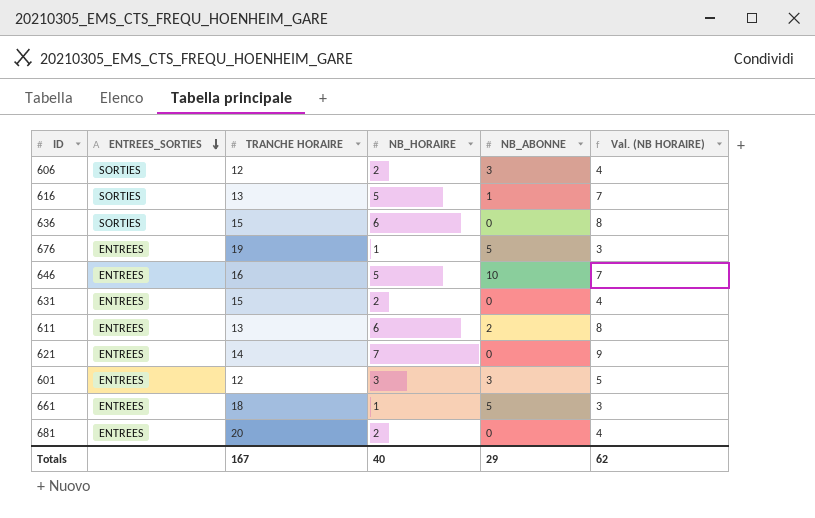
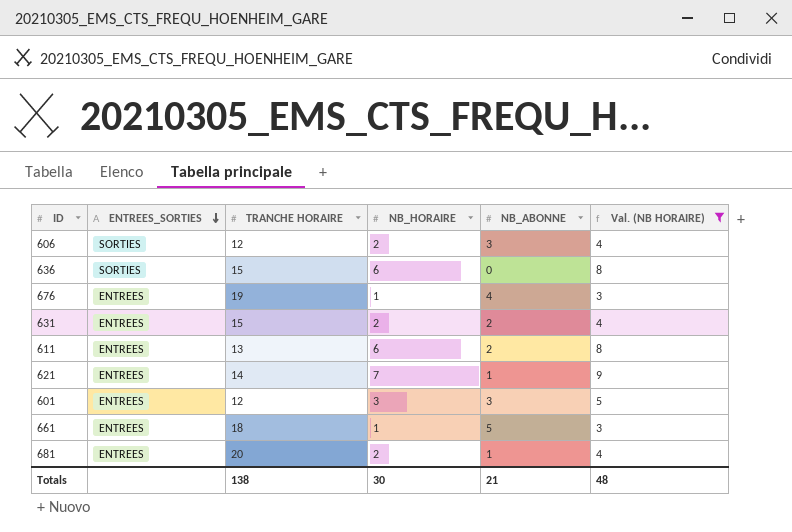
filter: none -> Val. (NB HORAIRE) != 7
676 | NB_ABONNE: 5 -> 4
631 | NB_ABONNE: 0 -> 2
621 | NB_ABONNE: 0 -> 1
681 | NB_ABONNE: 0 -> 1
Totals | TRANCHE HORAIRE: 167 -> 138
Totals | NB_HORAIRE: 40 -> 30
Totals | NB_ABONNE: 29 -> 21
Totals | Val. (NB HORAIRE): 62 -> 48

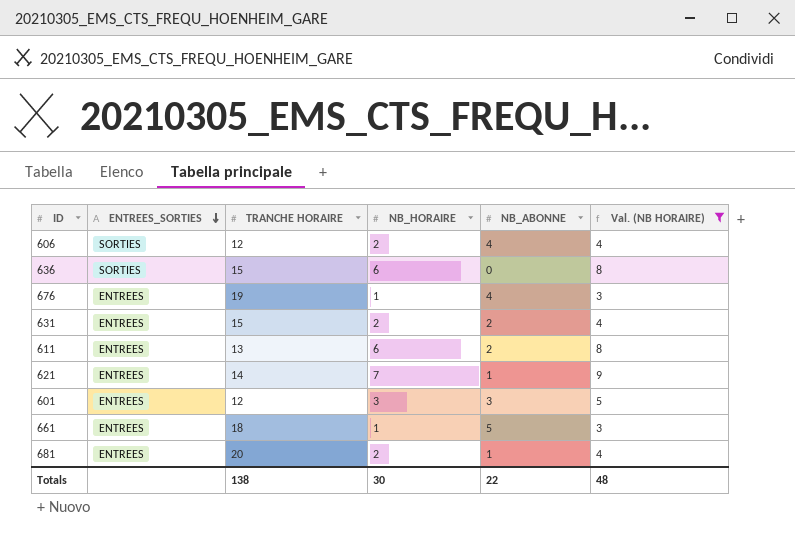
606 | NB_ABONNE: 3 -> 4
Totals | NB_ABONNE: 21 -> 22

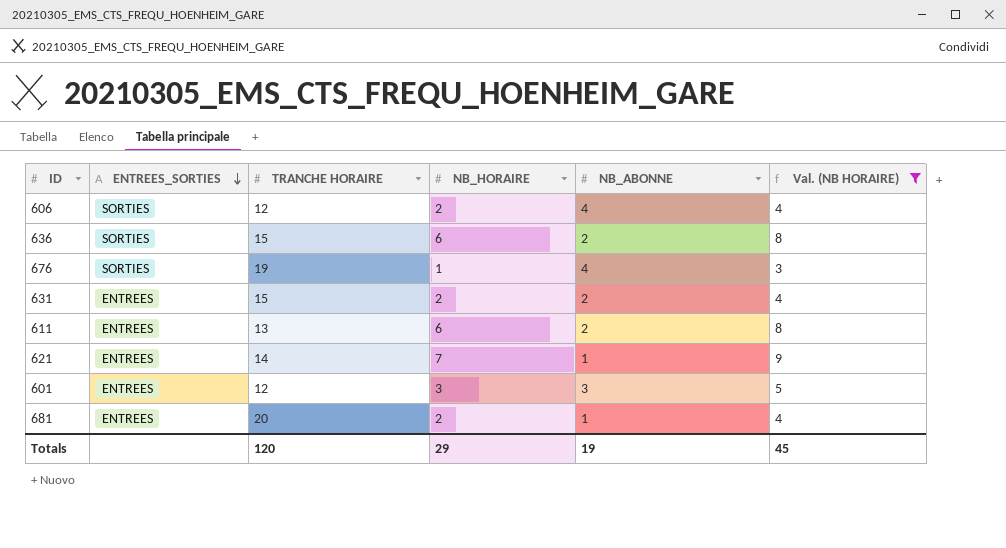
row 661: ENTREES | 18 | 1 | 5 | 3 -> none
636 | NB_ABONNE: 0 -> 2
676 | ENTREES_SORTIES: ENTREES -> SORTIES
Totals | TRANCHE HORAIRE: 138 -> 120
Totals | NB_HORAIRE: 30 -> 29
Totals | NB_ABONNE: 22 -> 19
Totals | Val. (NB HORAIRE): 48 -> 45

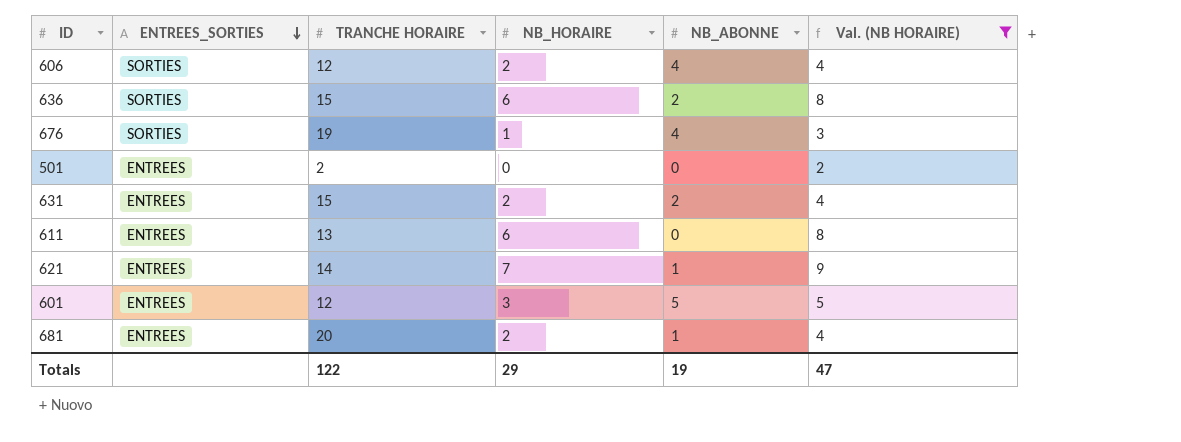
row 501: none -> ENTREES | 2 | 0 | 0 | 2
611 | NB_ABONNE: 2 -> 0
601 | NB_ABONNE: 3 -> 5
Totals | TRANCHE HORAIRE: 120 -> 122
Totals | Val. (NB HORAIRE): 45 -> 47

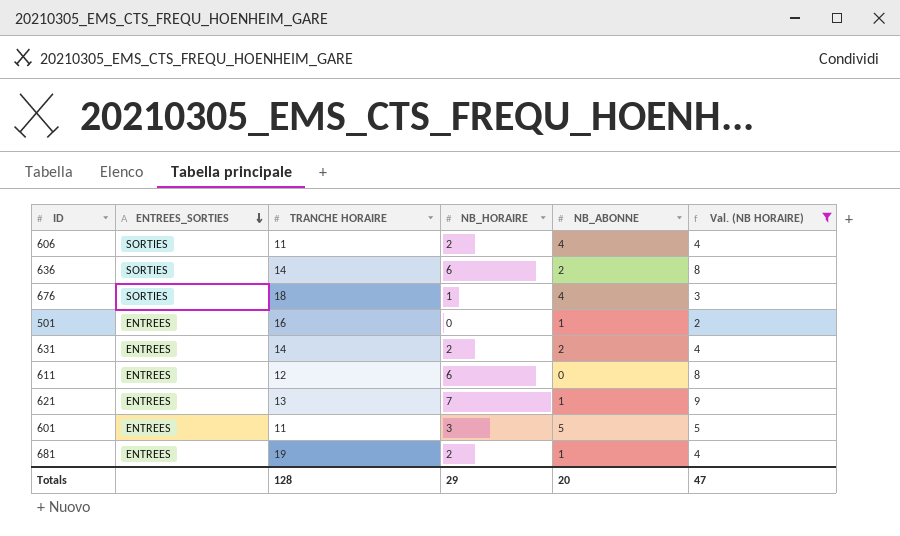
606 | TRANCHE HORAIRE: 12 -> 11
636 | TRANCHE HORAIRE: 15 -> 14
676 | TRANCHE HORAIRE: 19 -> 18
501 | TRANCHE HORAIRE: 2 -> 16
501 | NB_ABONNE: 0 -> 1
631 | TRANCHE HORAIRE: 15 -> 14
611 | TRANCHE HORAIRE: 13 -> 12
621 | TRANCHE HORAIRE: 14 -> 13
601 | TRANCHE HORAIRE: 12 -> 11
681 | TRANCHE HORAIRE: 20 -> 19
Totals | TRANCHE HORAIRE: 122 -> 128
Totals | NB_ABONNE: 19 -> 20

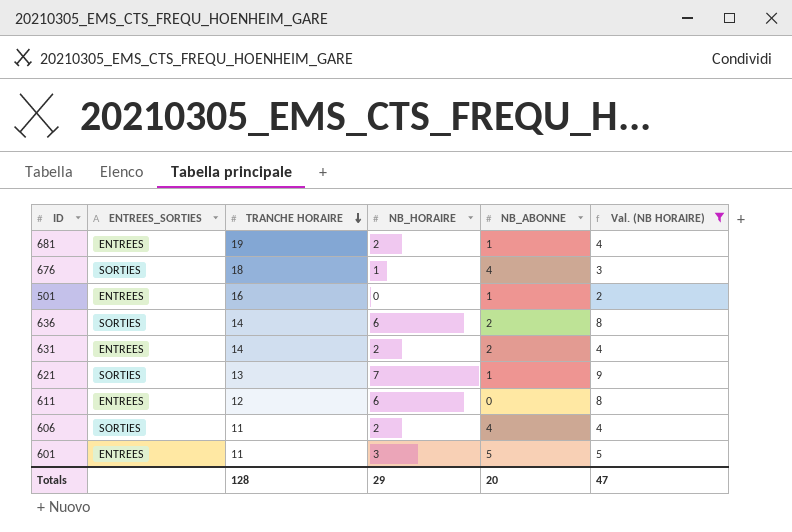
row order: ENTREES_SORTIES descending -> TRANCHE HORAIRE descending
621 | ENTREES_SORTIES: ENTREES -> SORTIES

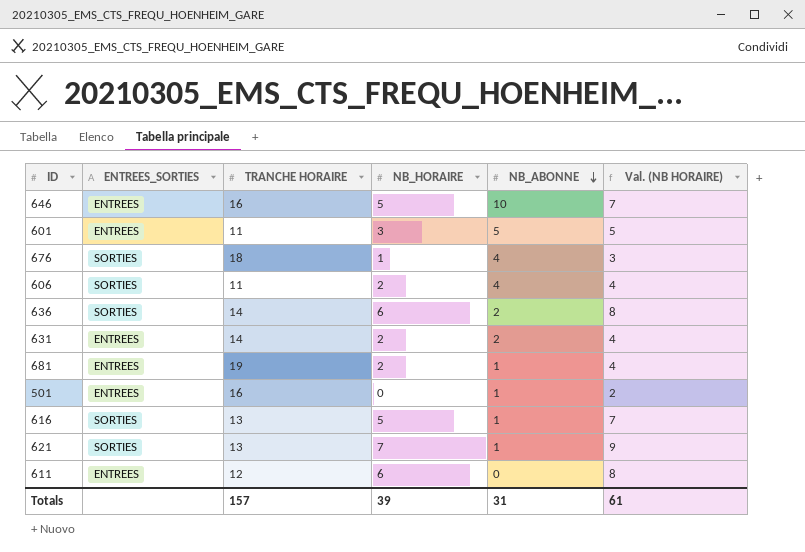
filter: Val. (NB HORAIRE) != 7 -> none
row order: TRANCHE HORAIRE descending -> NB_ABONNE descending
Totals | TRANCHE HORAIRE: 128 -> 157
Totals | NB_HORAIRE: 29 -> 39
Totals | NB_ABONNE: 20 -> 31
Totals | Val. (NB HORAIRE): 47 -> 61

